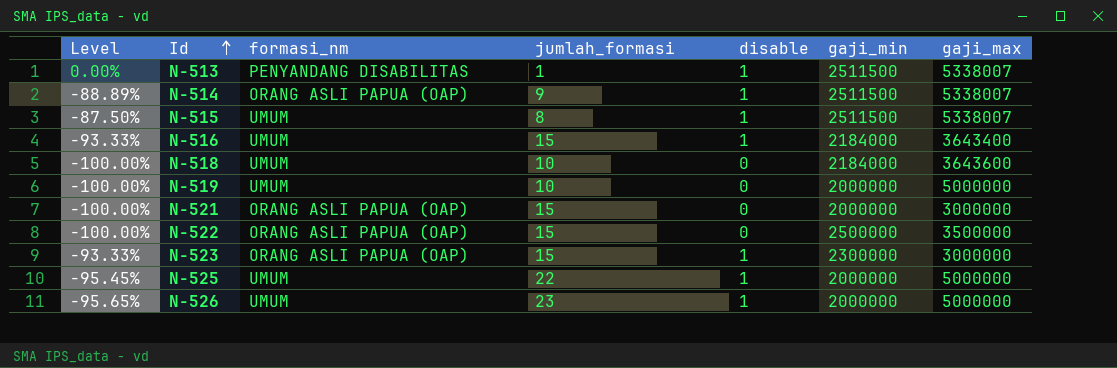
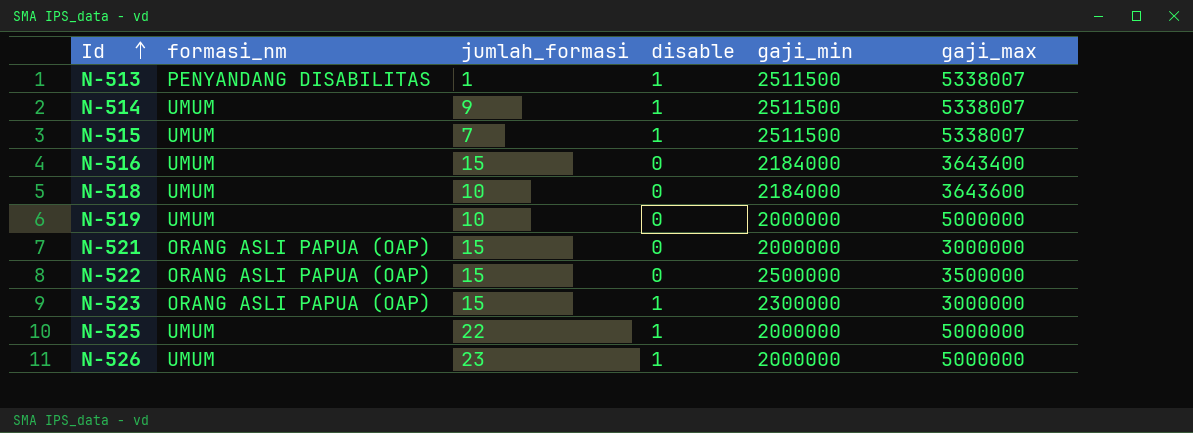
column Level | formula: ([disable] - [jumlah_formasi]) / [jumlah_formasi] -> none
N-514 | formasi_nm: ORANG ASLI PAPUA (OAP) -> UMUM
N-515 | jumlah_formasi: 8 -> 7
N-516 | disable: 1 -> 0

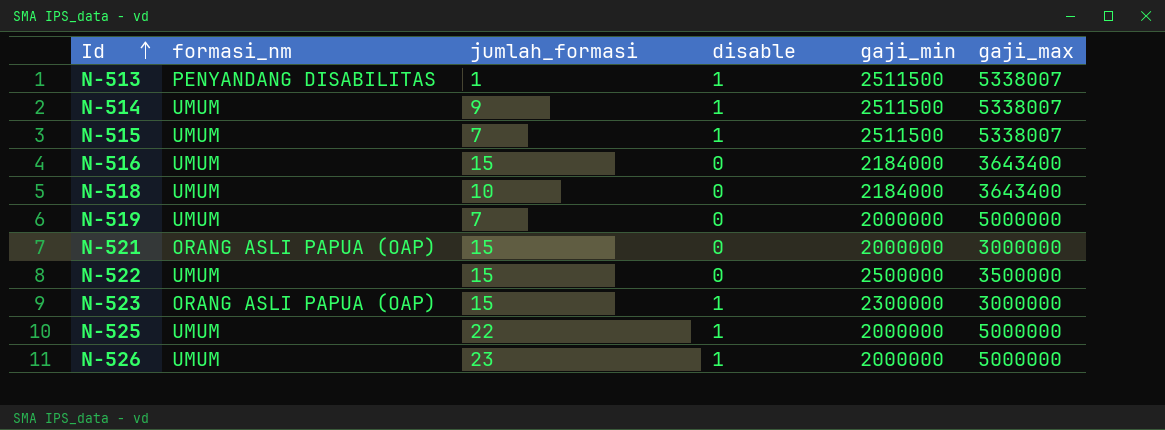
N-518 | gaji_max: 3643600 -> 3643400
N-519 | jumlah_formasi: 10 -> 7
N-522 | formasi_nm: ORANG ASLI PAPUA (OAP) -> UMUM

